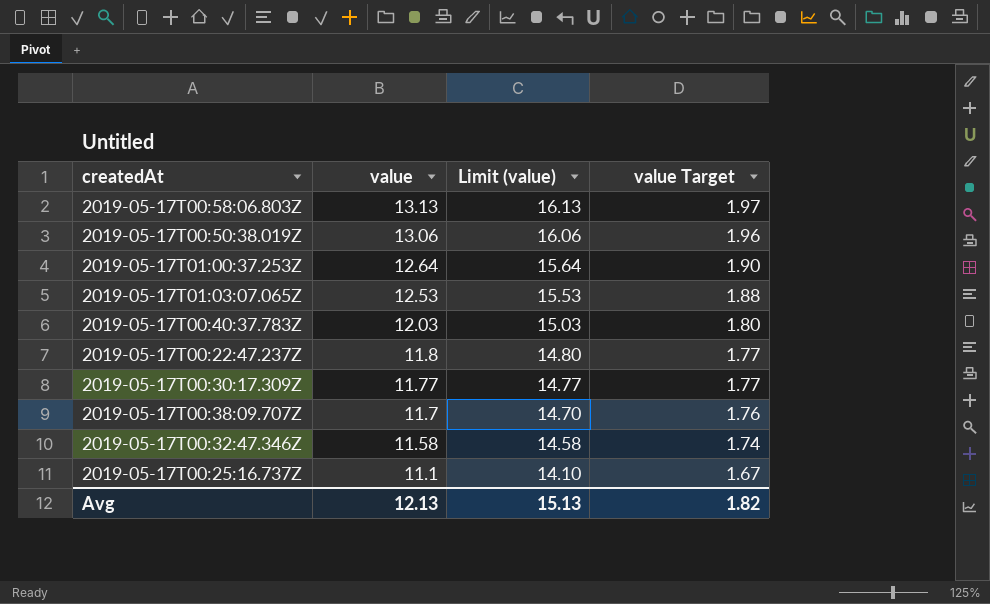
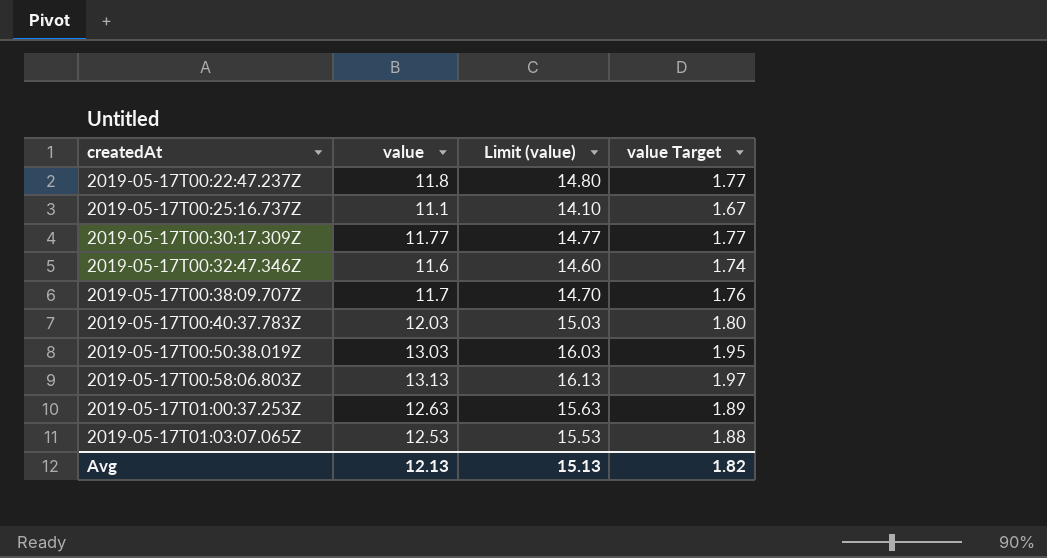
row order: value descending -> createdAt ascending
2019-05-17T00:32:47.346Z | value: 11.58 -> 11.6
2019-05-17T00:32:47.346Z | Limit (value): 14.58 -> 14.60
2019-05-17T00:50:38.019Z | value: 13.06 -> 13.03
2019-05-17T00:50:38.019Z | Limit (value): 16.06 -> 16.03
2019-05-17T00:50:38.019Z | value Target: 1.96 -> 1.95
2019-05-17T01:00:37.253Z | value: 12.64 -> 12.63
2019-05-17T01:00:37.253Z | Limit (value): 15.64 -> 15.63
2019-05-17T01:00:37.253Z | value Target: 1.90 -> 1.89

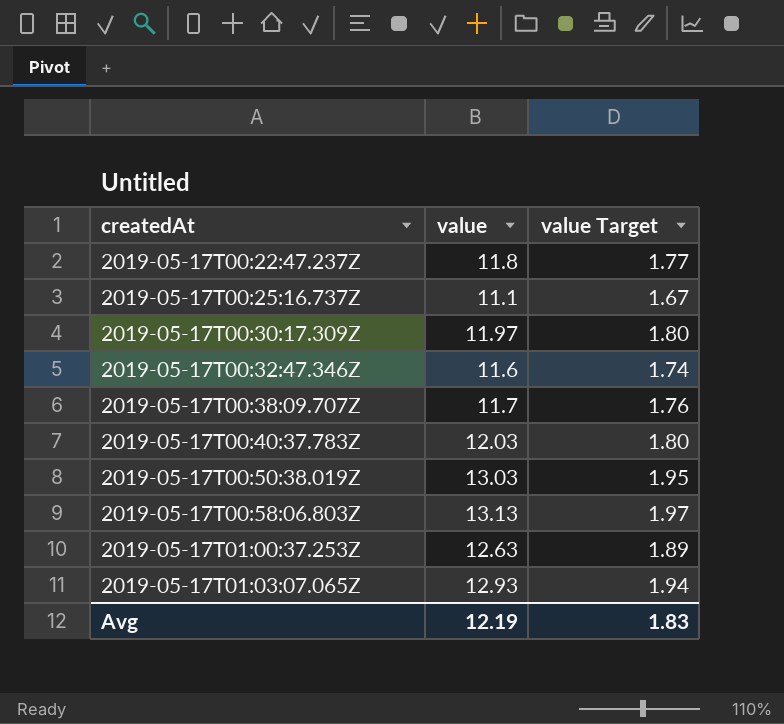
column Limit (value) | formula: [value] + 3 -> none
2019-05-17T00:30:17.309Z | value: 11.77 -> 11.97
2019-05-17T00:30:17.309Z | value Target: 1.77 -> 1.80
2019-05-17T01:03:07.065Z | value: 12.53 -> 12.93
2019-05-17T01:03:07.065Z | value Target: 1.88 -> 1.94
Avg | value: 12.13 -> 12.19
Avg | value Target: 1.82 -> 1.83

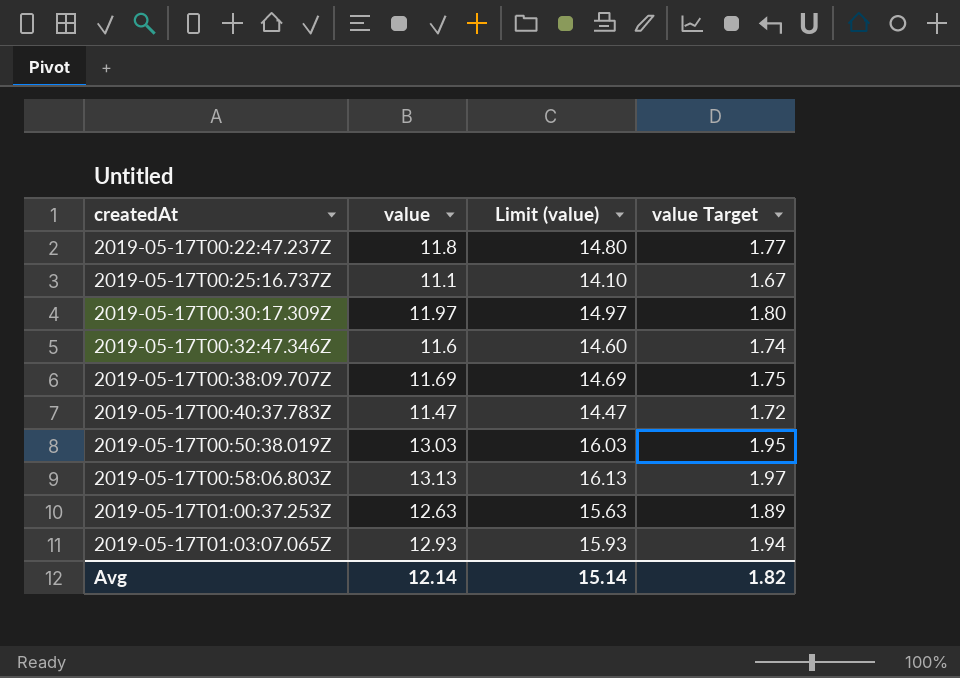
column Limit (value) | formula: none -> [value] + 3
2019-05-17T00:38:09.707Z | value: 11.7 -> 11.69
2019-05-17T00:38:09.707Z | value Target: 1.76 -> 1.75
2019-05-17T00:40:37.783Z | value: 12.03 -> 11.47
2019-05-17T00:40:37.783Z | value Target: 1.80 -> 1.72
Avg | value: 12.19 -> 12.14
Avg | value Target: 1.83 -> 1.82

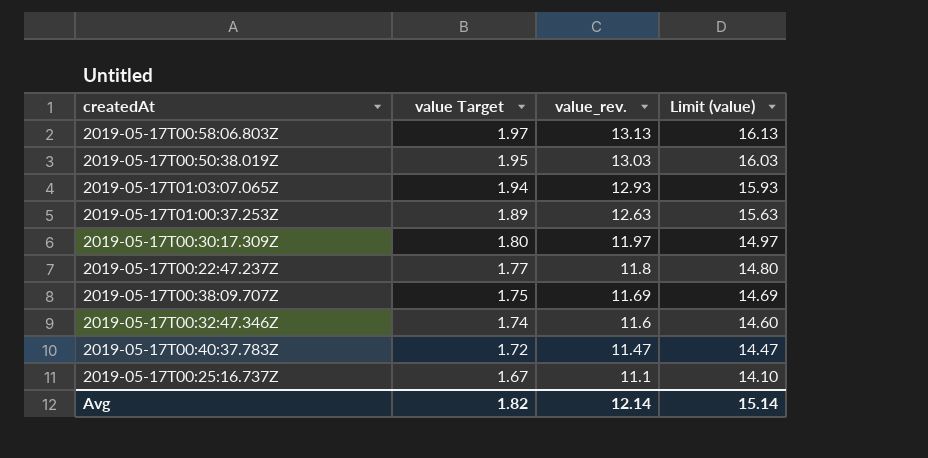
row order: createdAt ascending -> value Target descending
column value Target | position: 4 -> 2
column name: value -> value_rev.

